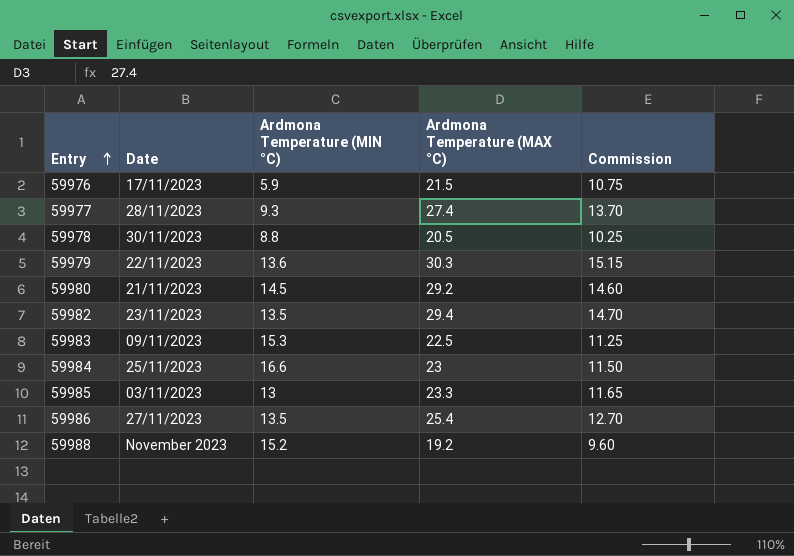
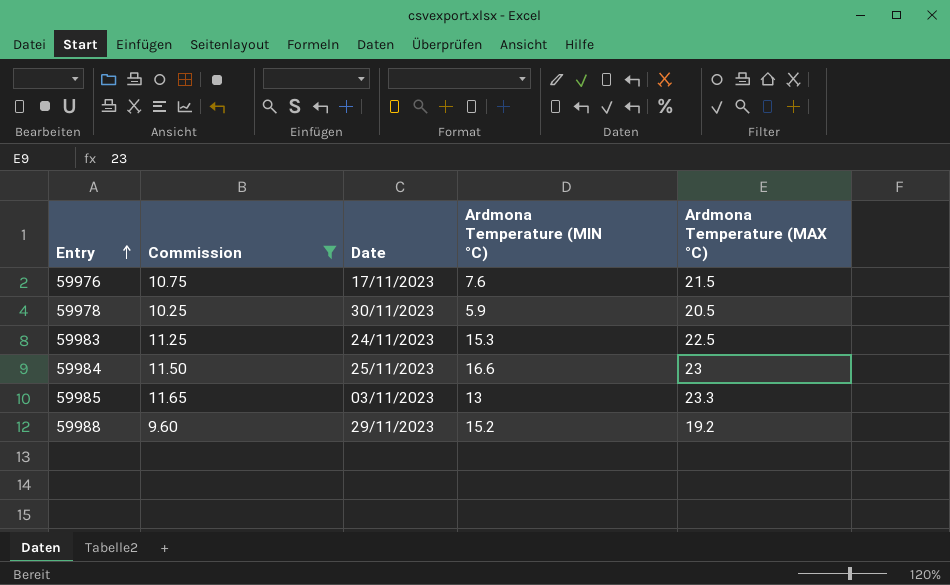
filter: none -> Commission <= 11.65
column Commission | position: 5 -> 2
59976 | Ardmona Temperature (MIN °C): 5.9 -> 7.6
59978 | Ardmona Temperature (MIN °C): 8.8 -> 5.9
59983 | Date: 09/11/2023 -> 24/11/2023
59988 | Date: November 2023 -> 29/11/2023

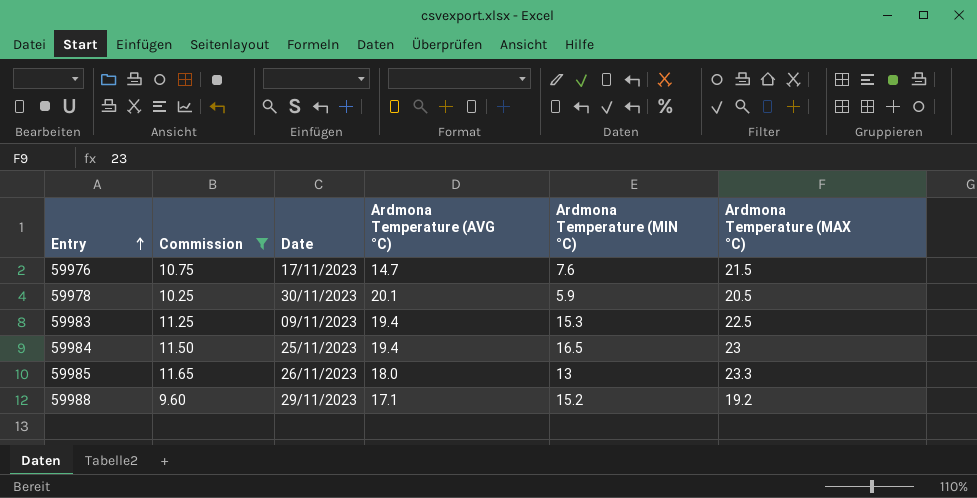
column Ardmona Temperature (AVG °C) | position: none -> 4
59983 | Date: 24/11/2023 -> 09/11/2023
59984 | Ardmona Temperature (MIN °C): 16.6 -> 16.5
59985 | Date: 03/11/2023 -> 26/11/2023

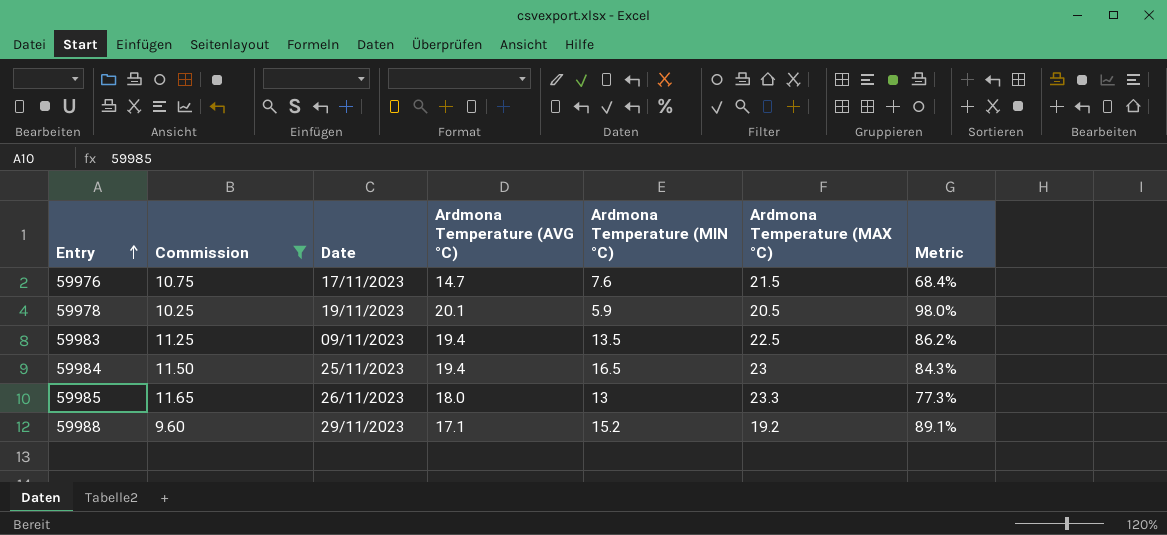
column Metric | formula: none -> [Ardmona Temperature (AVG °C)] / [Ardmona Temperature (MAX °C)]
59978 | Date: 30/11/2023 -> 19/11/2023
59983 | Ardmona Temperature (MIN °C): 15.3 -> 13.5

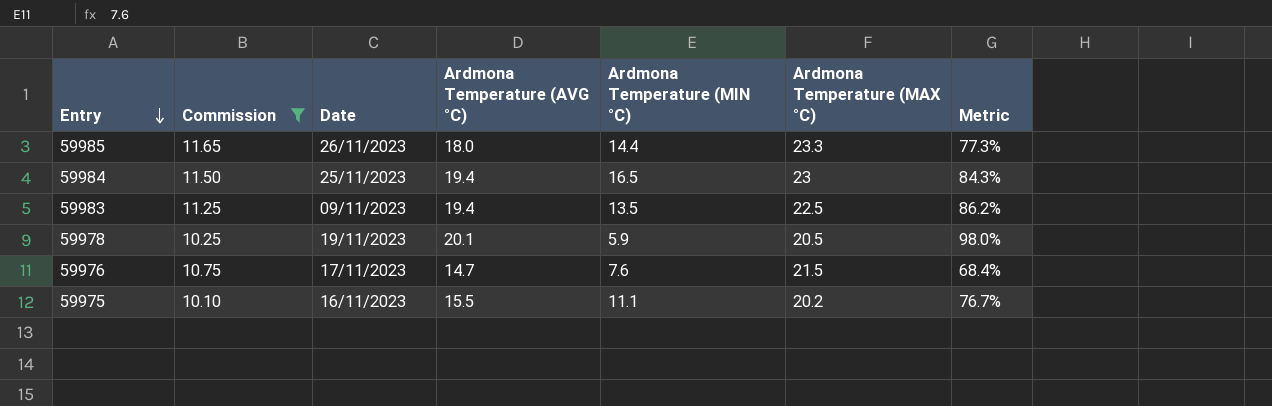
row order: Entry ascending -> Entry descending
row 59988: 9.60 | 29/11/2023 | 17.1 | 15.2 | 19.2 | 89.1% -> none
59985 | Ardmona Temperature (MIN °C): 13 -> 14.4
row 59975: none -> 10.10 | 16/11/2023 | 15.5 | 11.1 | 20.2 | 76.7%

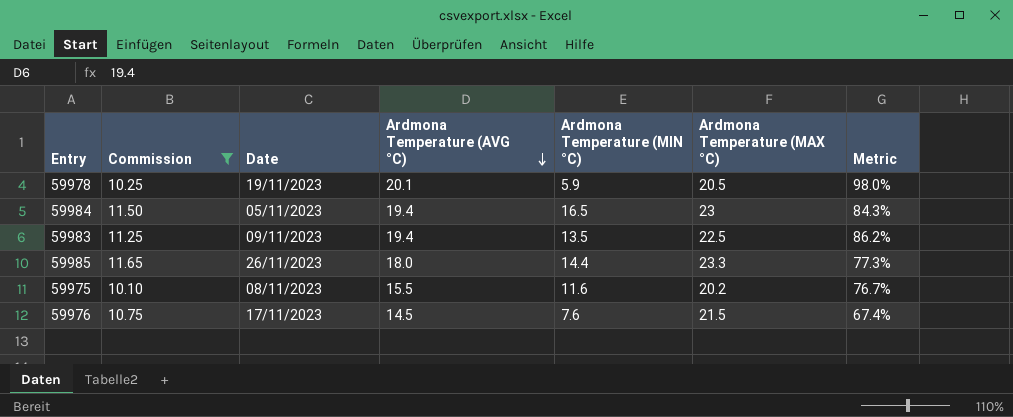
row order: Entry descending -> Ardmona Temperature (AVG °C) descending
59984 | Date: 25/11/2023 -> 05/11/2023
59975 | Date: 16/11/2023 -> 08/11/2023
59975 | Ardmona Temperature (MIN °C): 11.1 -> 11.6
59976 | Ardmona Temperature (AVG °C): 14.7 -> 14.5
59976 | Metric: 68.4% -> 67.4%

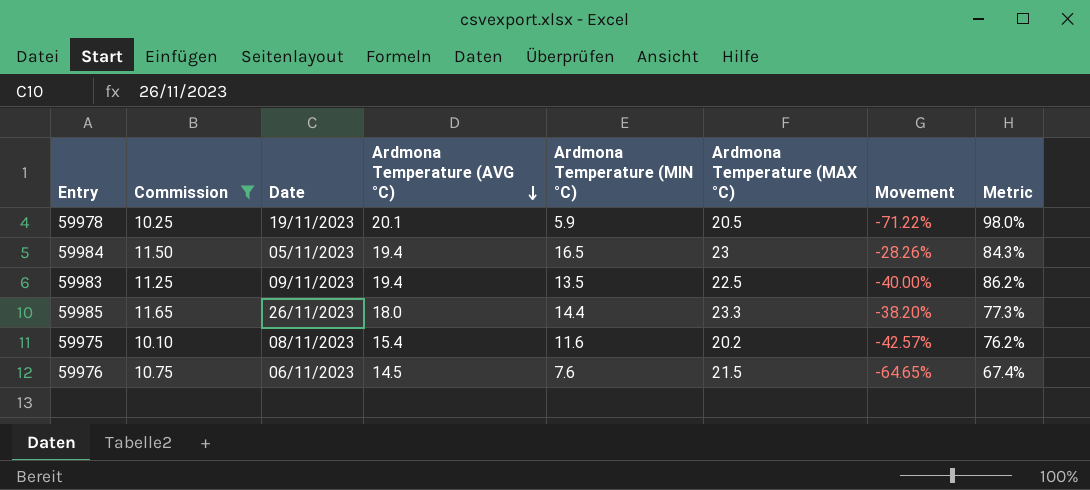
column Movement | formula: none -> ([Ardmona Temperature (MIN °C)] - [Ardmona Temperature (MAX °C)]) / [Ardmona Temperature (MAX °C)]
59975 | Ardmona Temperature (AVG °C): 15.5 -> 15.4
59975 | Metric: 76.7% -> 76.2%
59976 | Date: 17/11/2023 -> 06/11/2023

